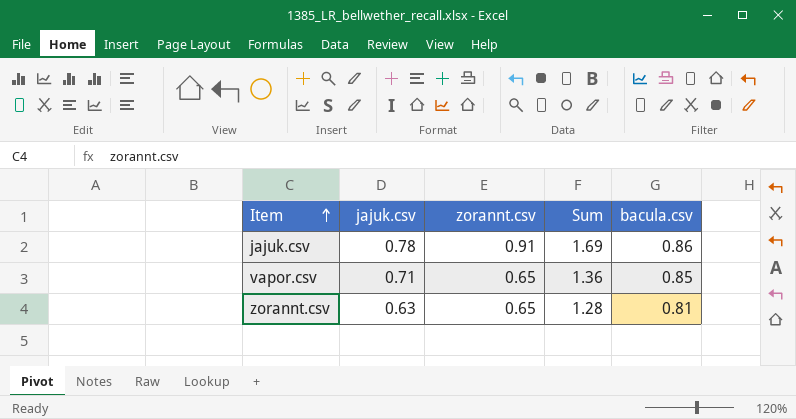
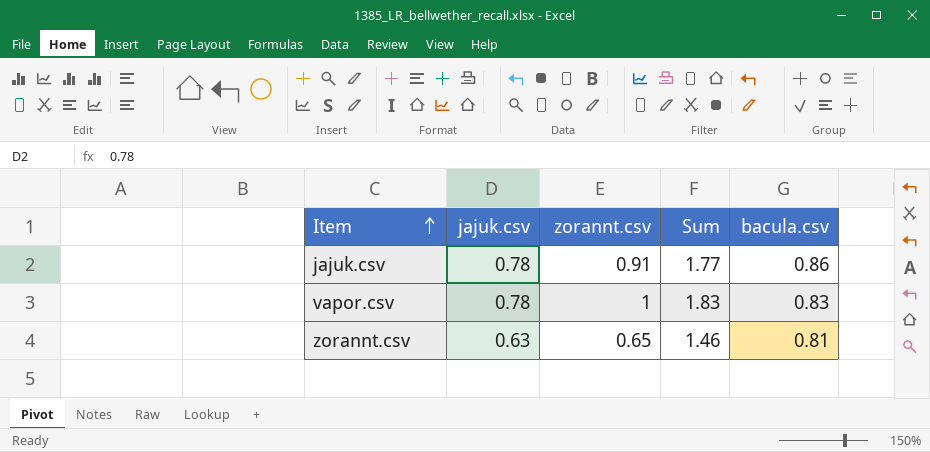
column Sum | formula: [jajuk.csv] + [zorannt.csv] -> [zorannt.csv] + [bacula.csv]
vapor.csv | jajuk.csv: 0.71 -> 0.78
vapor.csv | zorannt.csv: 0.65 -> 1
vapor.csv | bacula.csv: 0.85 -> 0.83

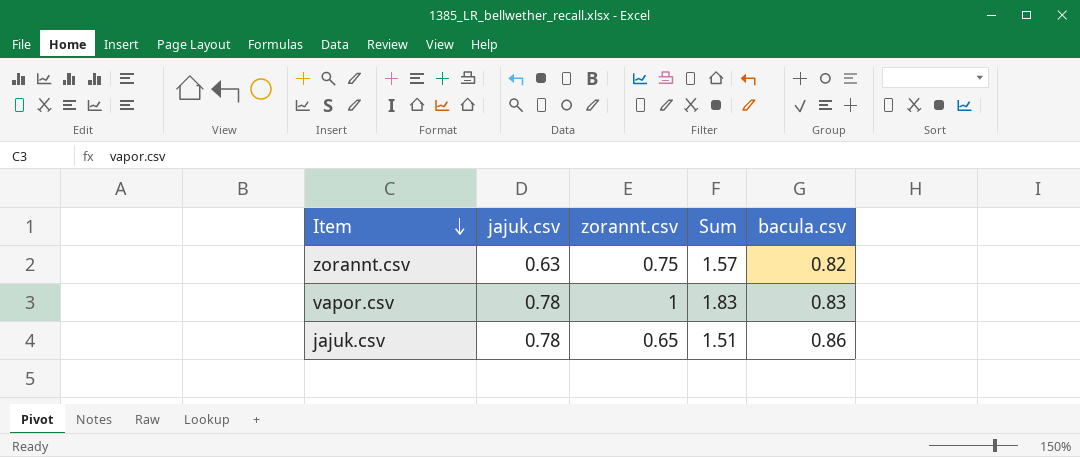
row order: Item ascending -> Item descending
zorannt.csv | zorannt.csv: 0.65 -> 0.75
zorannt.csv | Sum: 1.46 -> 1.57
zorannt.csv | bacula.csv: 0.81 -> 0.82
jajuk.csv | zorannt.csv: 0.91 -> 0.65
jajuk.csv | Sum: 1.77 -> 1.51

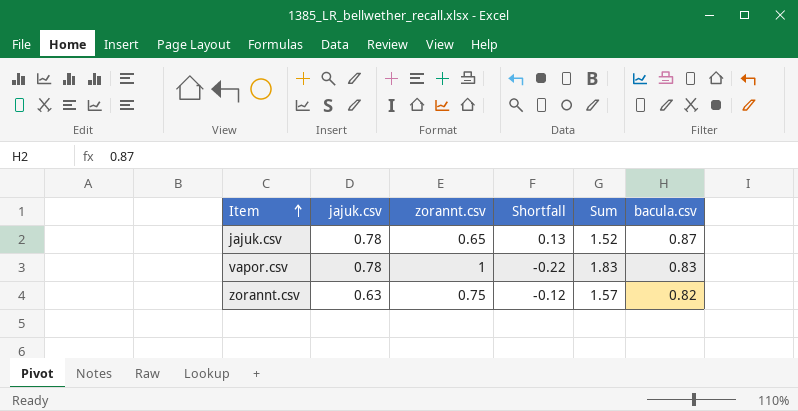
row order: Item descending -> Item ascending
column Shortfall | formula: none -> [jajuk.csv] - [zorannt.csv]
jajuk.csv | Sum: 1.51 -> 1.52
jajuk.csv | bacula.csv: 0.86 -> 0.87

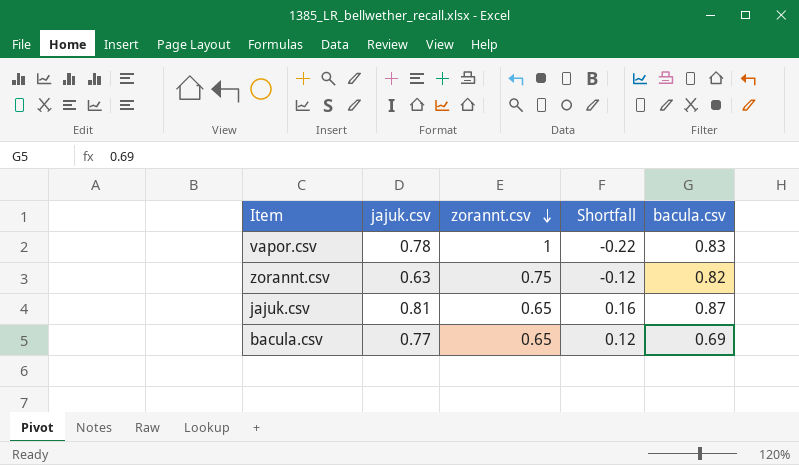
row order: Item ascending -> zorannt.csv descending
column Sum | formula: [zorannt.csv] + [bacula.csv] -> none
jajuk.csv | jajuk.csv: 0.78 -> 0.81
jajuk.csv | Shortfall: 0.13 -> 0.16
row bacula.csv: none -> 0.77 | 0.65 | 0.12 | 0.69

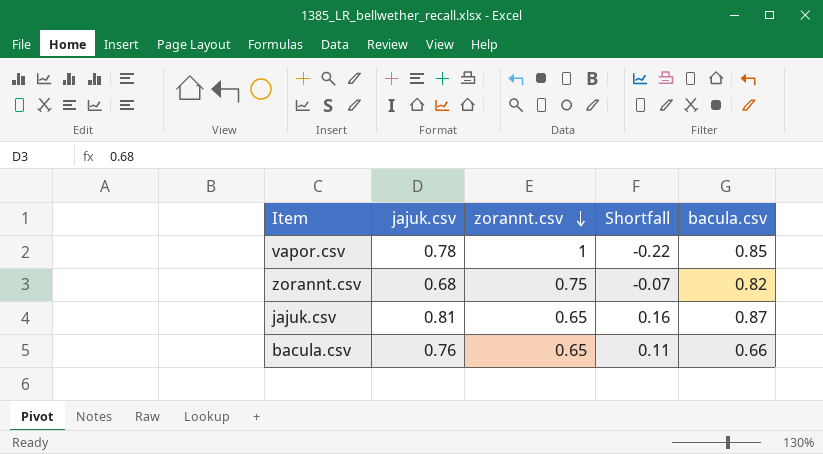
vapor.csv | bacula.csv: 0.83 -> 0.85
zorannt.csv | jajuk.csv: 0.63 -> 0.68
zorannt.csv | Shortfall: -0.12 -> -0.07
bacula.csv | jajuk.csv: 0.77 -> 0.76
bacula.csv | Shortfall: 0.12 -> 0.11
bacula.csv | bacula.csv: 0.69 -> 0.66

